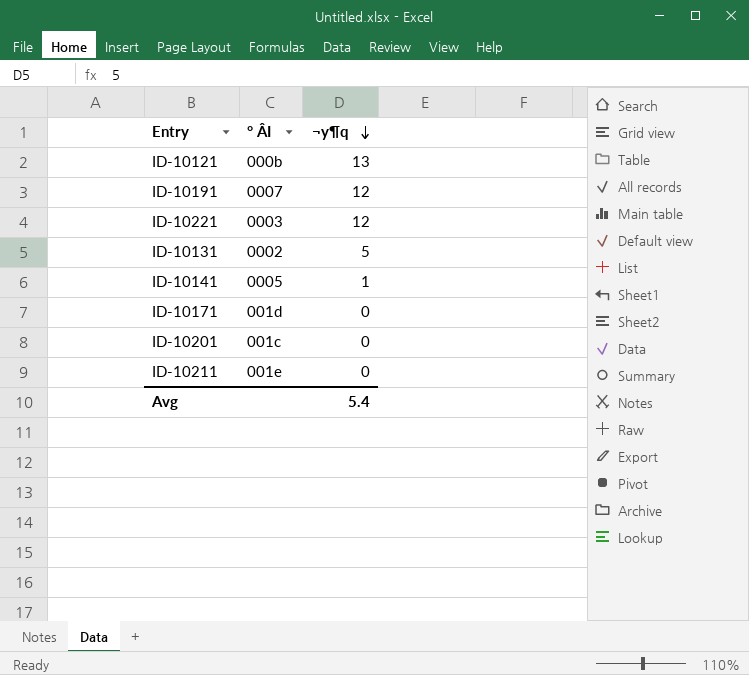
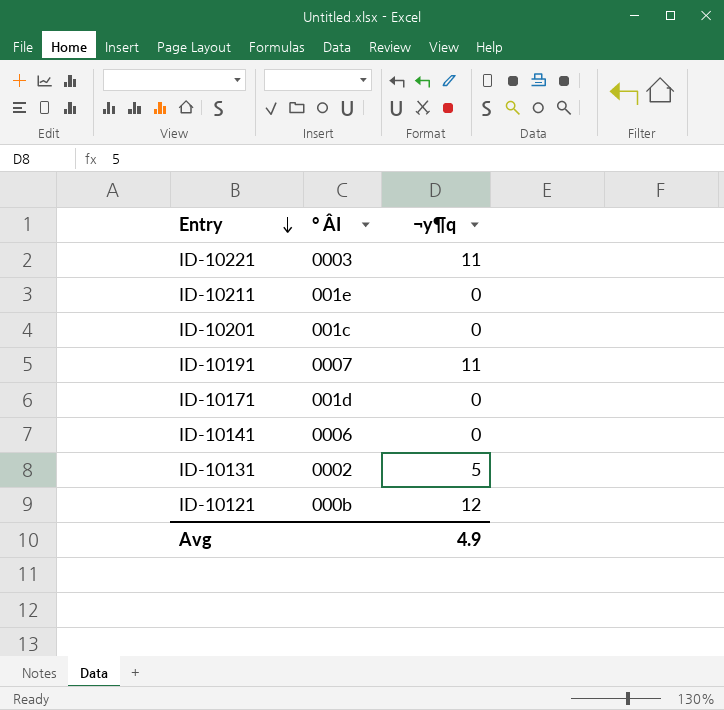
row order: ¬y¶q descending -> Entry descending
ID-10221 | ¬y¶q: 12 -> 11
ID-10191 | ¬y¶q: 12 -> 11
ID-10141 | ° ÂI: 0005 -> 0006
ID-10141 | ¬y¶q: 1 -> 0
ID-10121 | ¬y¶q: 13 -> 12
Avg | ¬y¶q: 5.4 -> 4.9

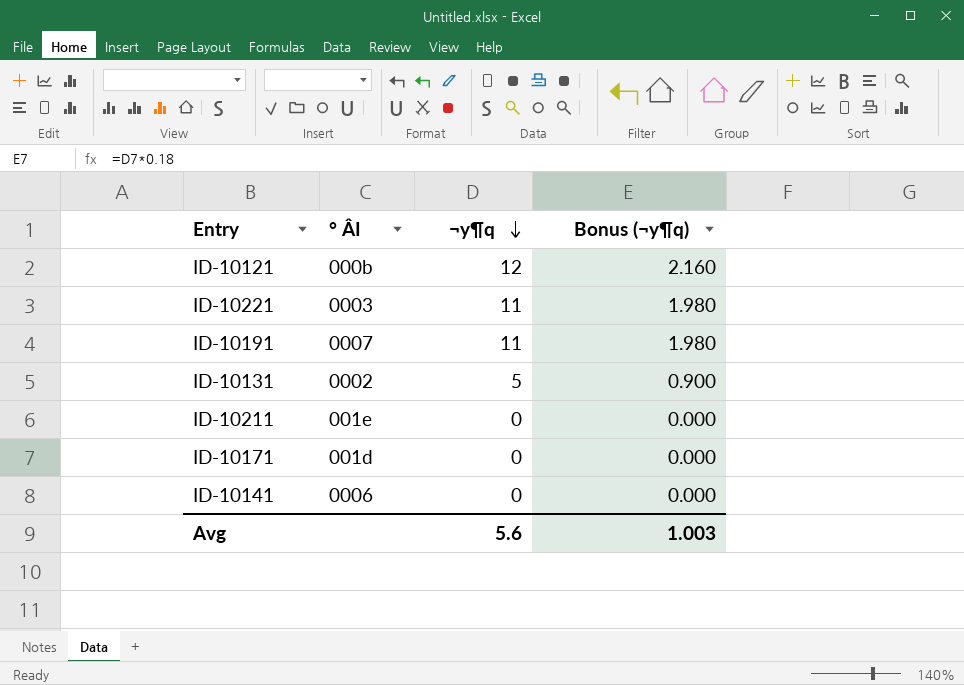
row order: Entry descending -> ¬y¶q descending
column Bonus (¬y¶q) | formula: none -> [¬y¶q] * 0.18
row ID-10201: 001c | 0 -> none
Avg | ¬y¶q: 4.9 -> 5.6

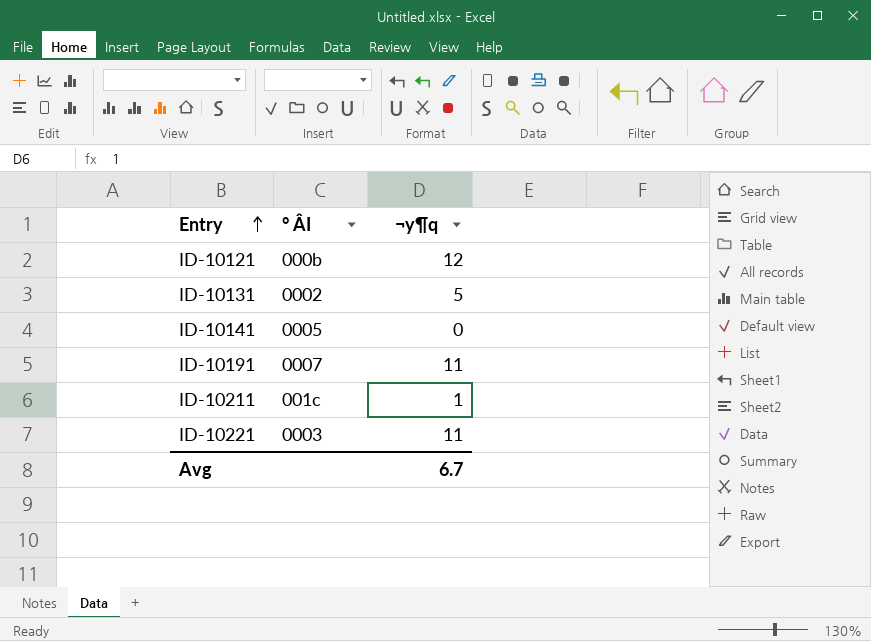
row order: ¬y¶q descending -> Entry ascending
column Bonus (¬y¶q) | formula: [¬y¶q] * 0.18 -> none
row ID-10171: 001d | 0 | 0.000 -> none
ID-10141 | ° ÂI: 0006 -> 0005
ID-10211 | ° ÂI: 001e -> 001c
ID-10211 | ¬y¶q: 0 -> 1
Avg | ¬y¶q: 5.6 -> 6.7

